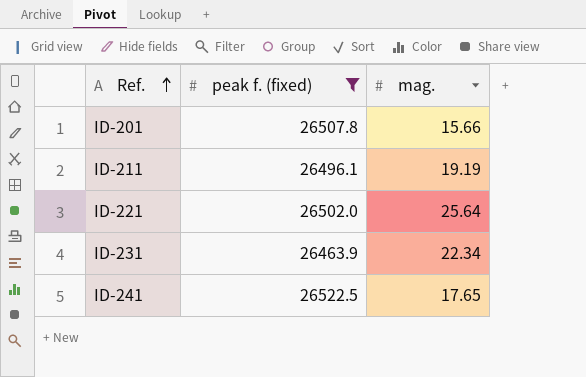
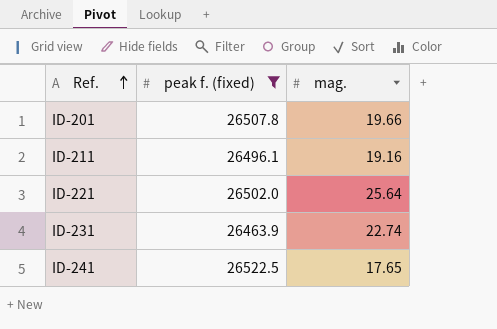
ID-201 | mag.: 15.66 -> 19.66
ID-211 | mag.: 19.19 -> 19.16
ID-231 | mag.: 22.34 -> 22.74

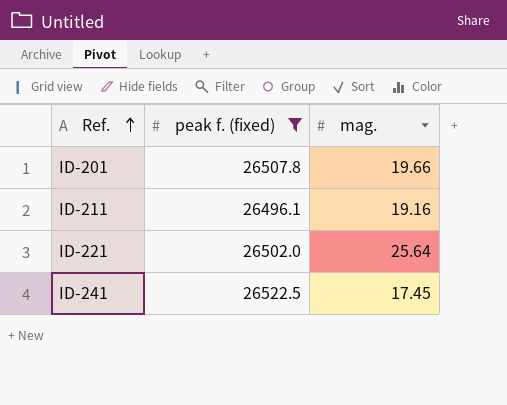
row ID-231: 26463.9 | 22.74 -> none
ID-241 | mag.: 17.65 -> 17.45

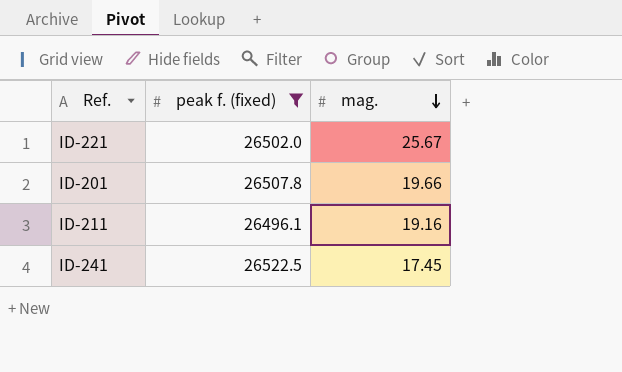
row order: Ref. ascending -> mag. descending
ID-221 | mag.: 25.64 -> 25.67

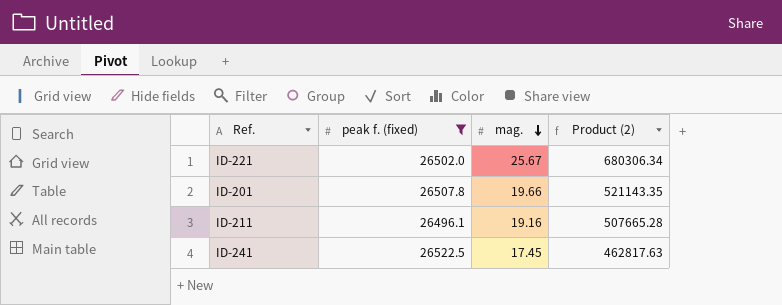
column Product (2) | formula: none -> [peak f. (fixed)] * [mag.]

